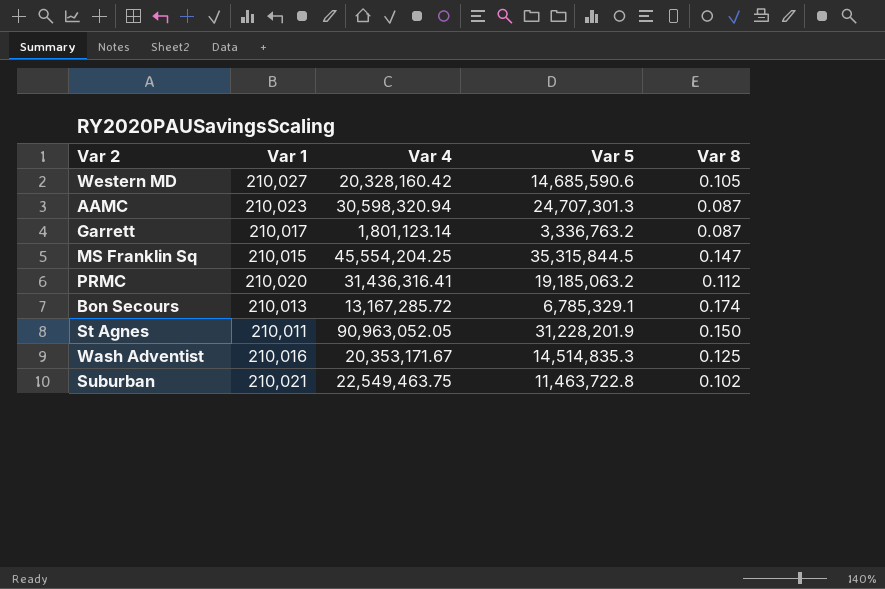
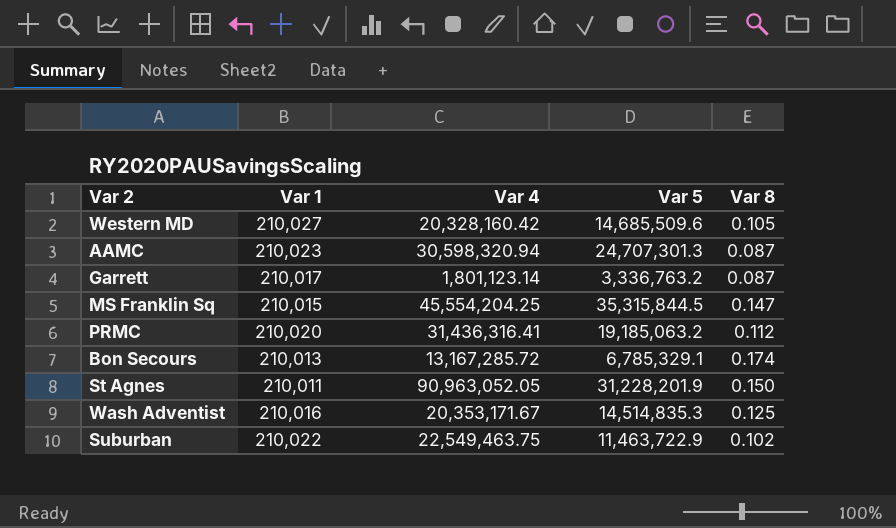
Western MD | Var 5: 14,685,590.6 -> 14,685,509.6
Suburban | Var 1: 210,021 -> 210,022
Suburban | Var 5: 11,463,722.8 -> 11,463,722.9

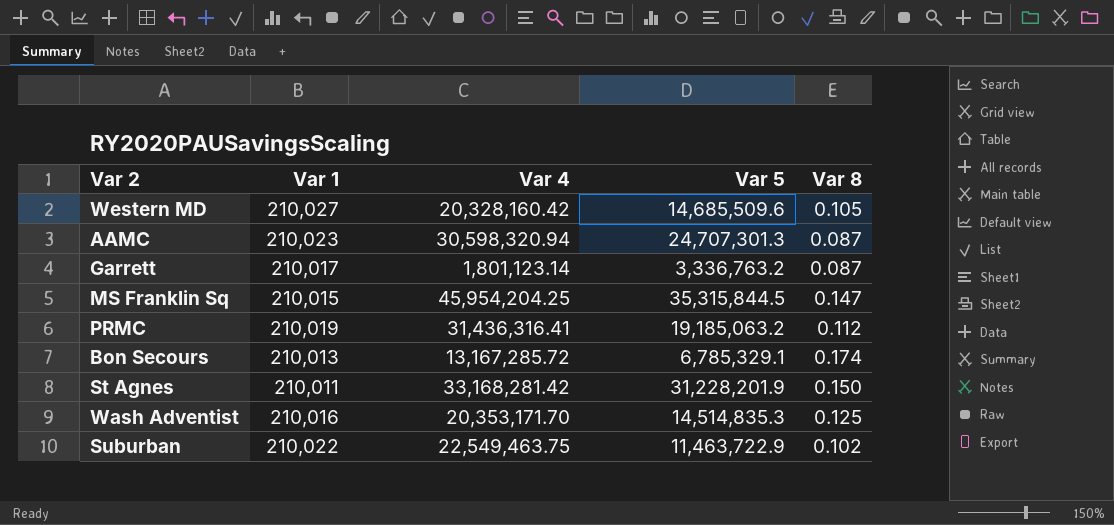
MS Franklin Sq | Var 4: 45,554,204.25 -> 45,954,204.25
PRMC | Var 1: 210,020 -> 210,019
St Agnes | Var 4: 90,963,052.05 -> 33,168,281.42
Wash Adventist | Var 4: 20,353,171.67 -> 20,353,171.70

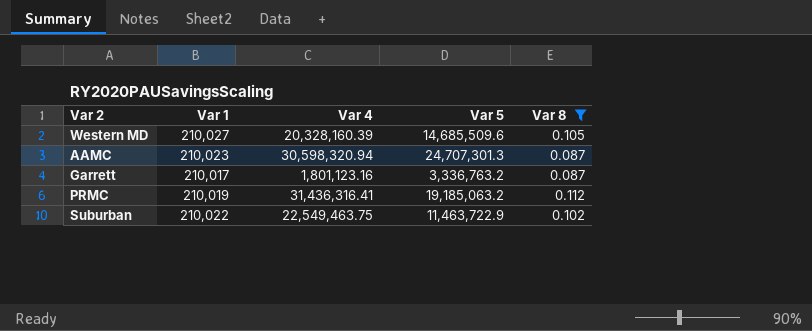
filter: none -> Var 8 <= 0.112
Western MD | Var 4: 20,328,160.42 -> 20,328,160.39
Garrett | Var 4: 1,801,123.14 -> 1,801,123.16

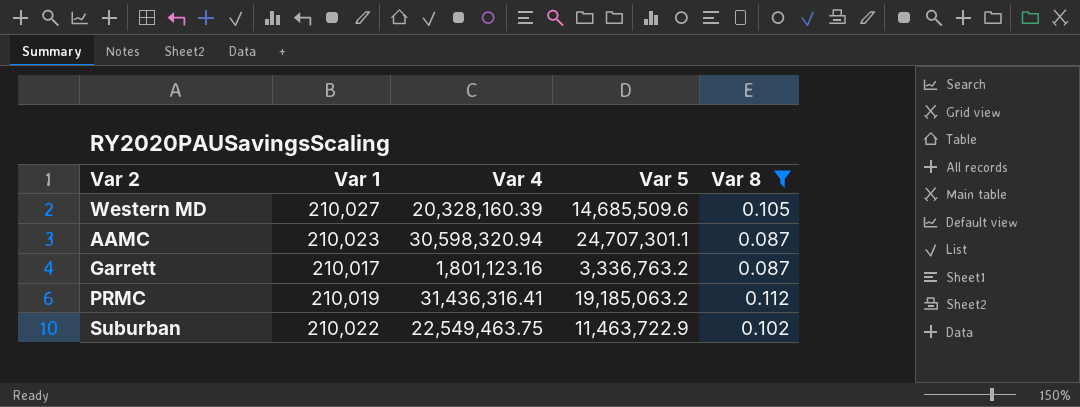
AAMC | Var 5: 24,707,301.3 -> 24,707,301.1

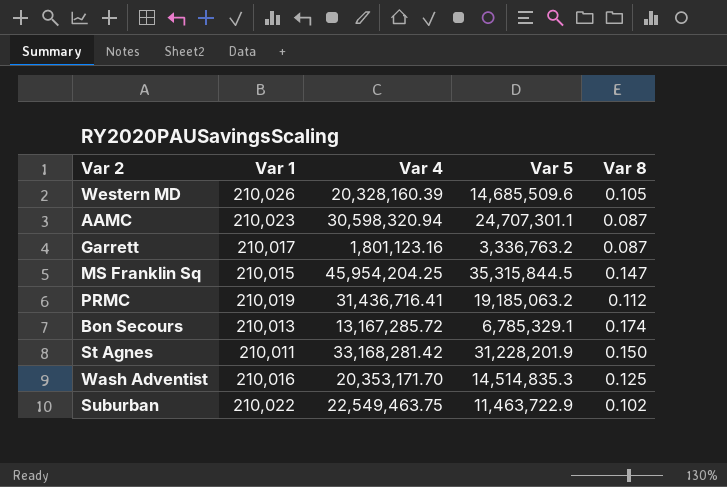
filter: Var 8 <= 0.112 -> none
Western MD | Var 1: 210,027 -> 210,026
PRMC | Var 4: 31,436,316.41 -> 31,436,716.41

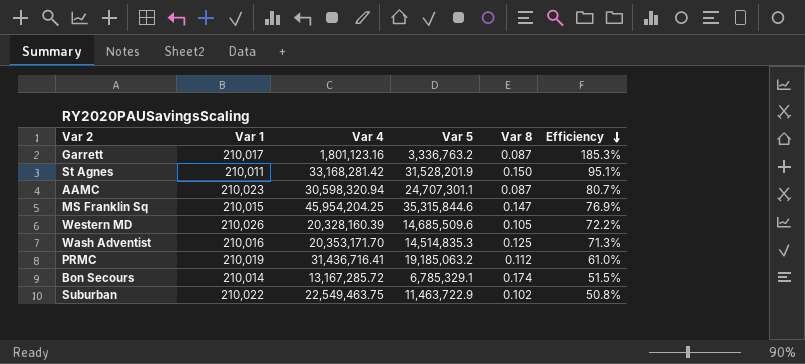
row order: none -> Efficiency descending
column Efficiency | formula: none -> [Var 5] / [Var 4]
St Agnes | Var 5: 31,228,201.9 -> 31,528,201.9
MS Franklin Sq | Var 5: 35,315,844.5 -> 35,315,844.6
Bon Secours | Var 1: 210,013 -> 210,014

